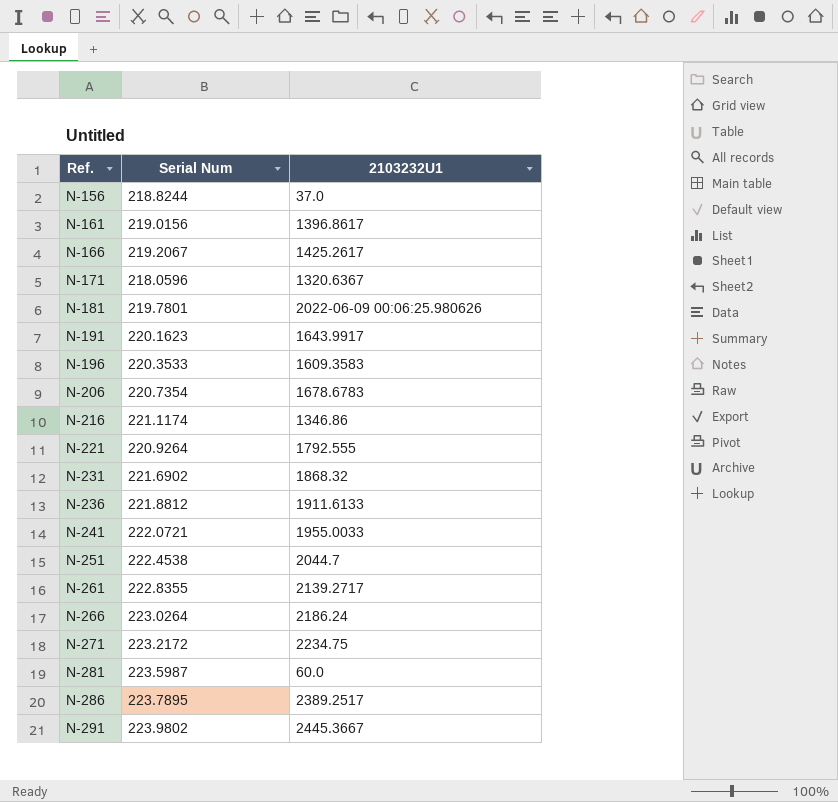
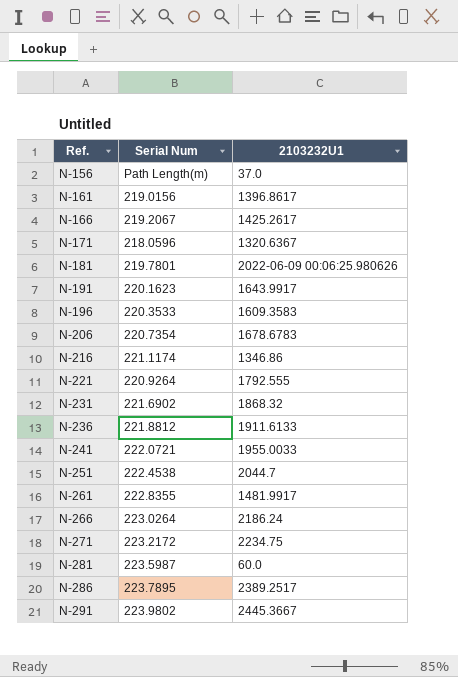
N-156 | Serial Num: 218.8244 -> Path Length(m)
N-261 | 2103232U1: 2139.2717 -> 1481.9917

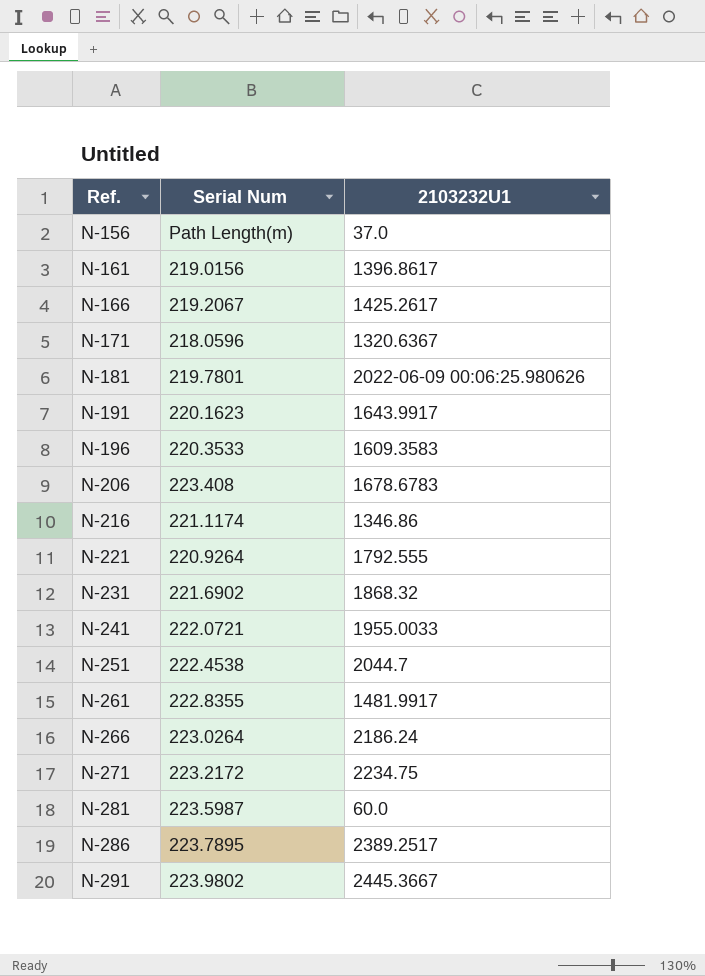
row N-236: 221.8812 | 1911.6133 -> none
N-206 | Serial Num: 220.7354 -> 223.408

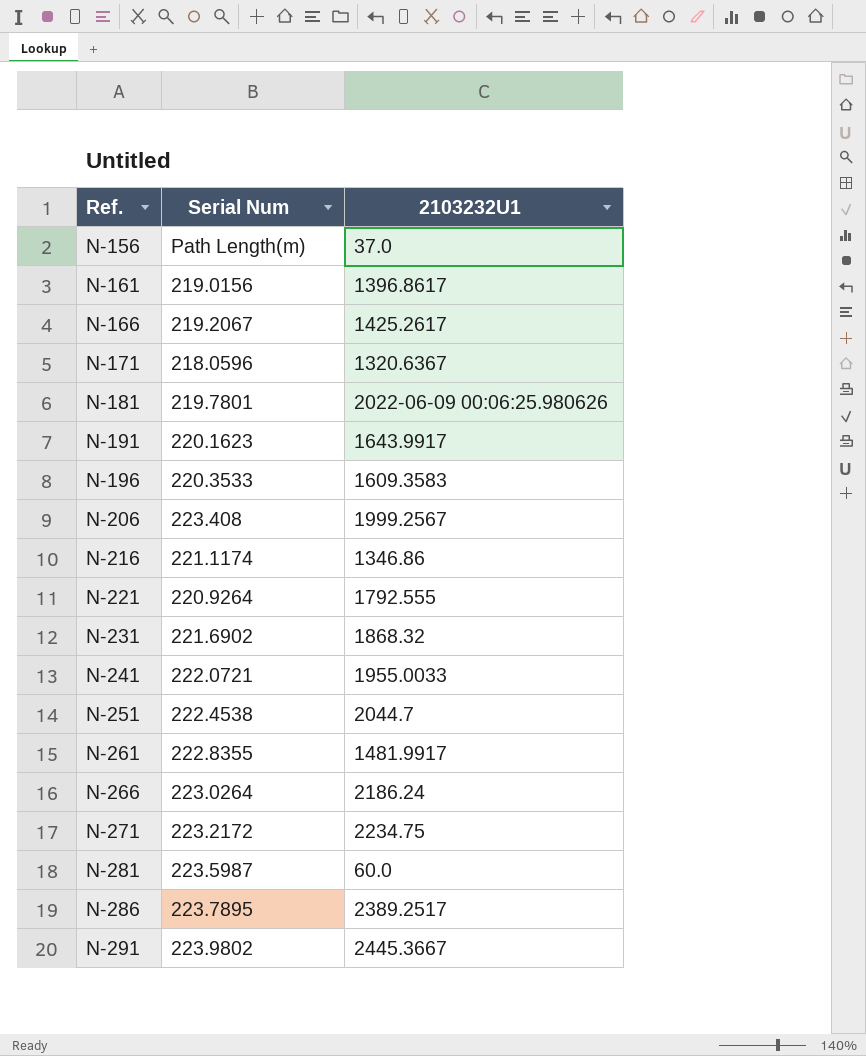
N-206 | 2103232U1: 1678.6783 -> 1999.2567

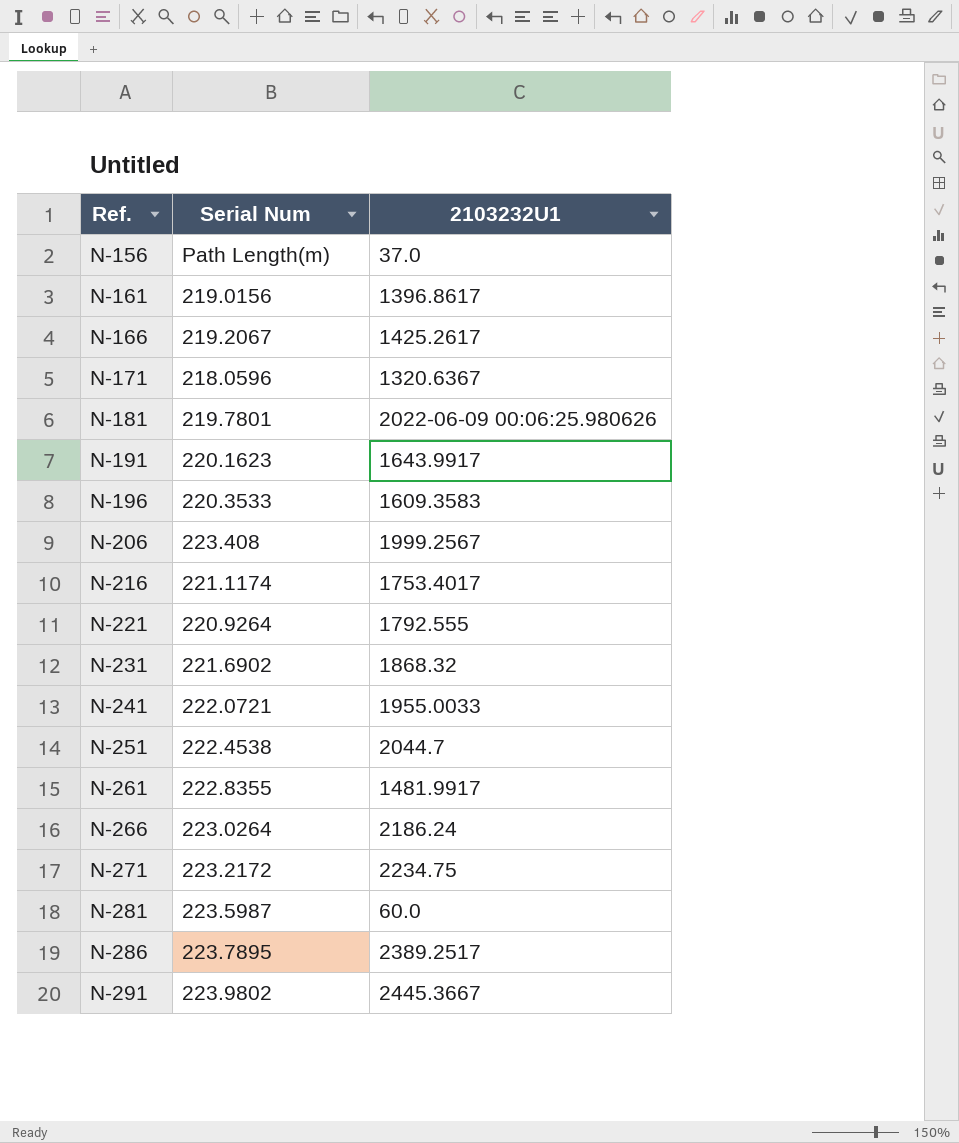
N-216 | 2103232U1: 1346.86 -> 1753.4017

